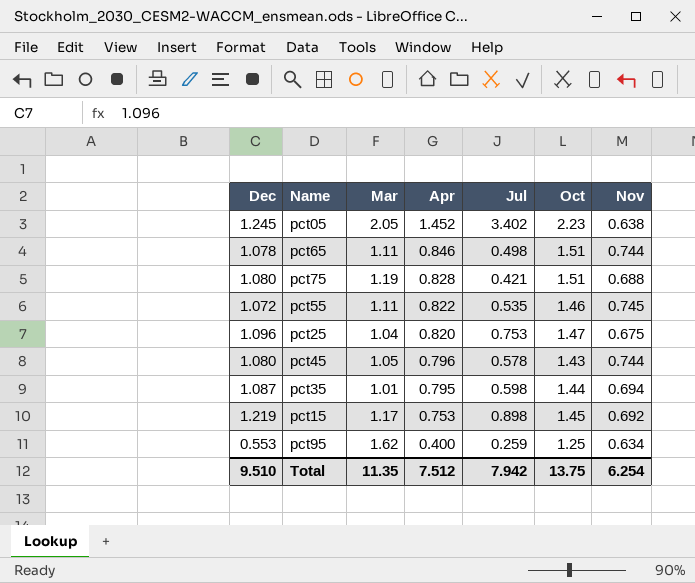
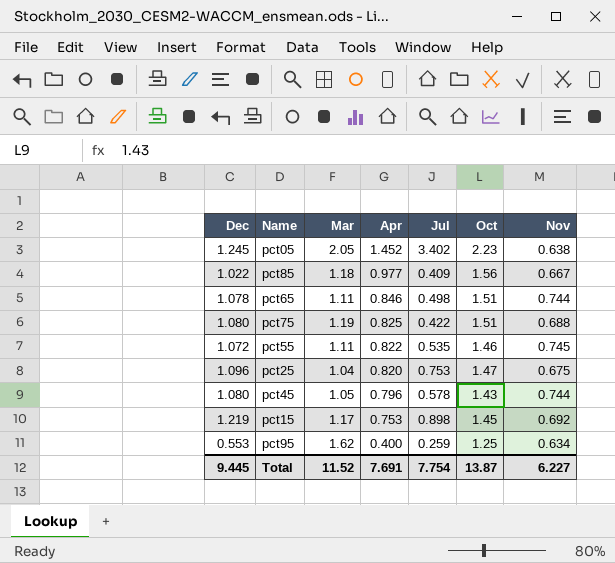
row pct35: 1.087 | 1.01 | 0.795 | 0.598 | 1.44 | 0.694 -> none
row pct85: none -> 1.022 | 1.18 | 0.977 | 0.409 | 1.56 | 0.667
pct75 | Apr: 0.828 -> 0.825
pct75 | Jul: 0.421 -> 0.422
Total | Dec: 9.510 -> 9.445
Total | Mar: 11.35 -> 11.52
Total | Apr: 7.512 -> 7.691
Total | Jul: 7.942 -> 7.754
Total | Oct: 13.75 -> 13.87
Total | Nov: 6.254 -> 6.227

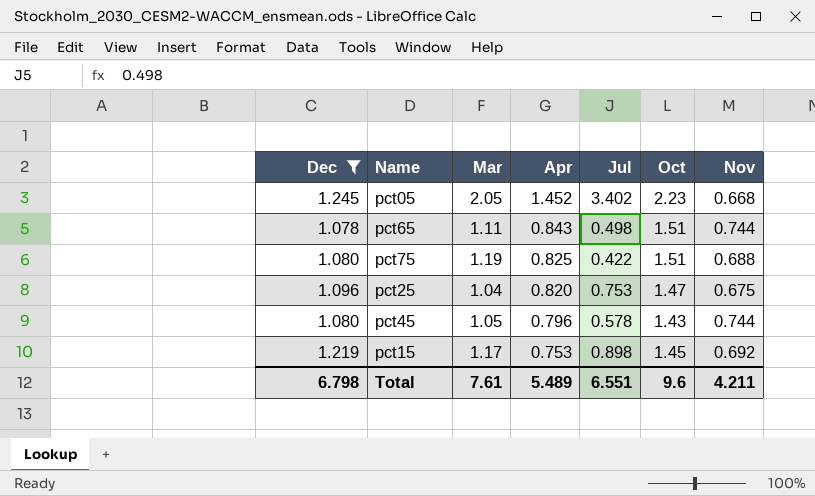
filter: none -> Dec >= 1.078
pct05 | Nov: 0.638 -> 0.668
pct65 | Apr: 0.846 -> 0.843
Total | Dec: 9.445 -> 6.798
Total | Mar: 11.52 -> 7.61
Total | Apr: 7.691 -> 5.489
Total | Jul: 7.754 -> 6.551
Total | Oct: 13.87 -> 9.6
Total | Nov: 6.227 -> 4.211

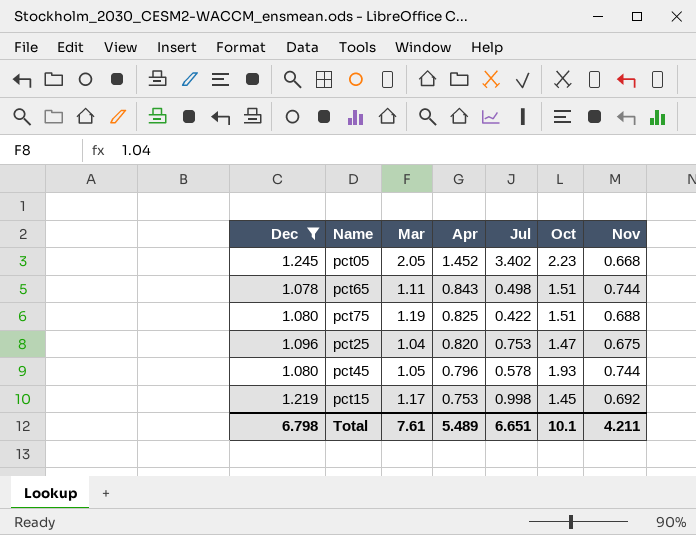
pct45 | Oct: 1.43 -> 1.93
pct15 | Jul: 0.898 -> 0.998
Total | Jul: 6.551 -> 6.651
Total | Oct: 9.6 -> 10.1

